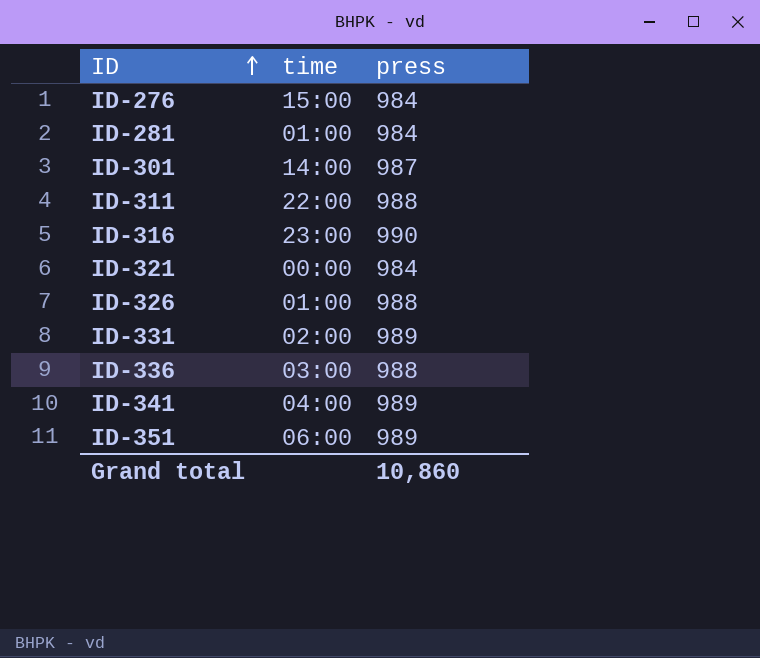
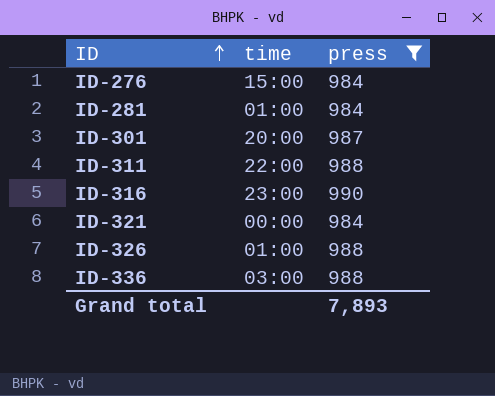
filter: none -> press != 989
ID-301 | time: 14:00 -> 20:00
Grand total | press: 10,860 -> 7,893

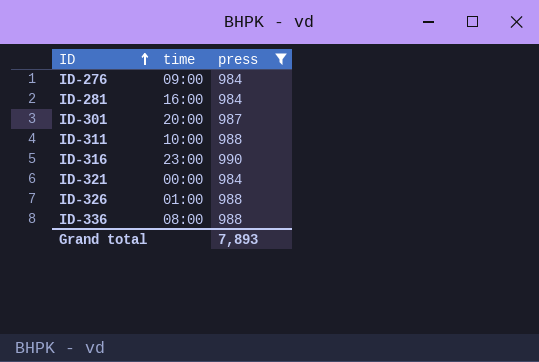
ID-276 | time: 15:00 -> 09:00
ID-281 | time: 01:00 -> 16:00
ID-311 | time: 22:00 -> 10:00
ID-336 | time: 03:00 -> 08:00

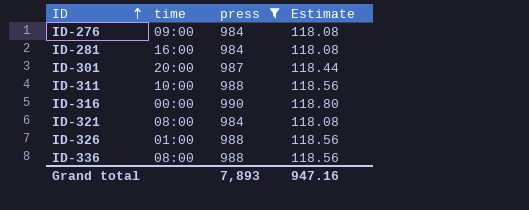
column Estimate | formula: none -> [press] * 0.12
ID-316 | time: 23:00 -> 00:00
ID-321 | time: 00:00 -> 08:00

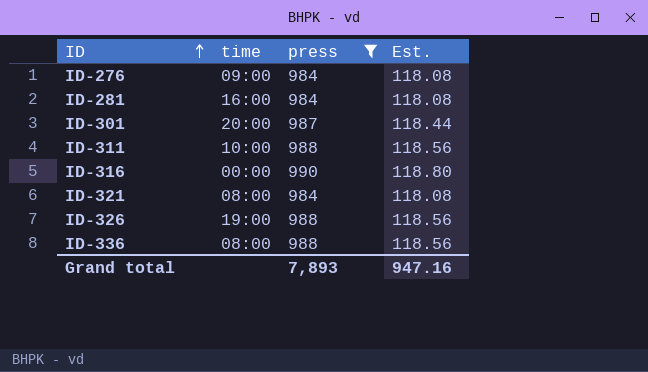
column name: Estimate -> Est.
ID-326 | time: 01:00 -> 19:00

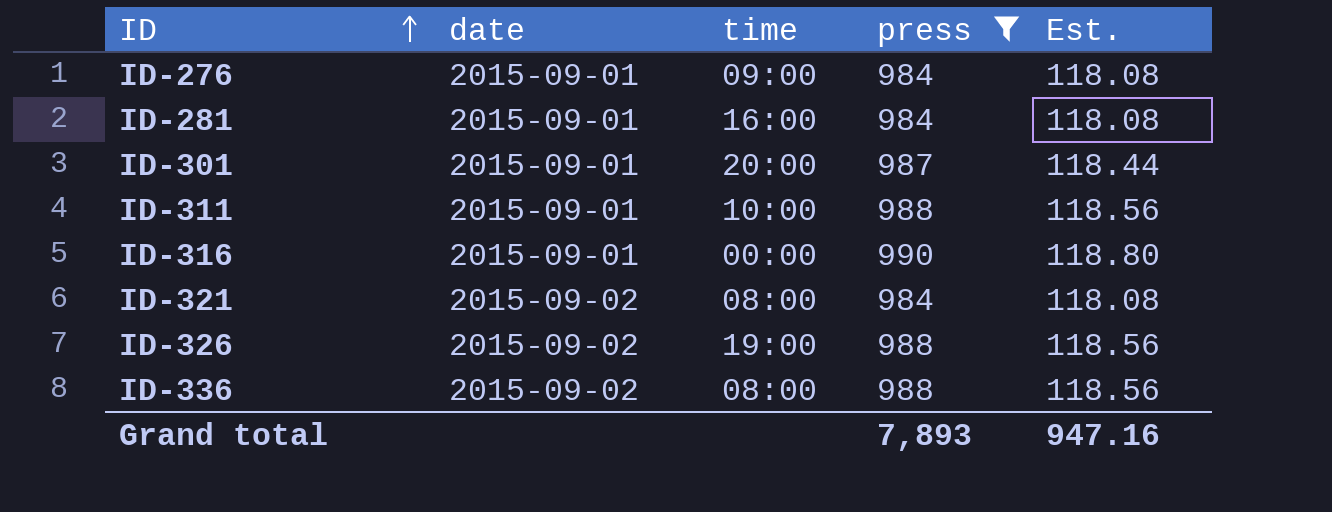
column date | position: none -> 2

